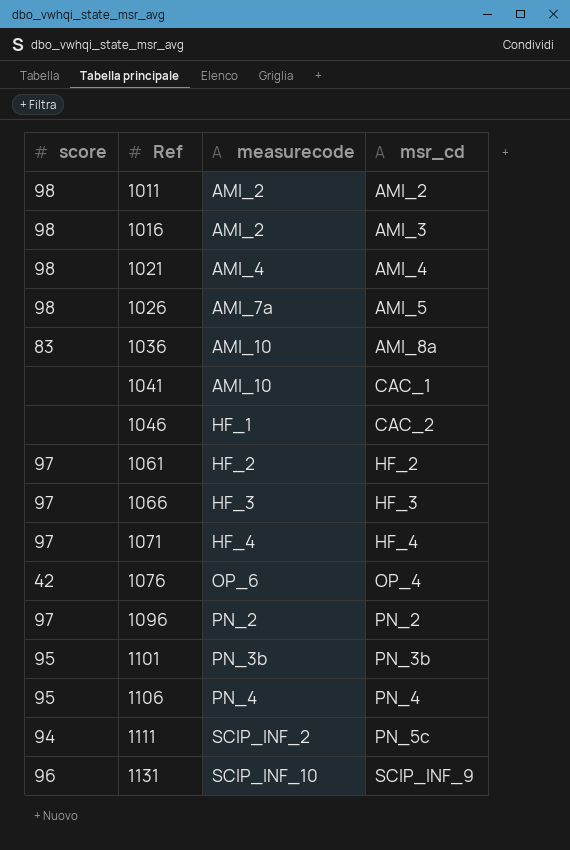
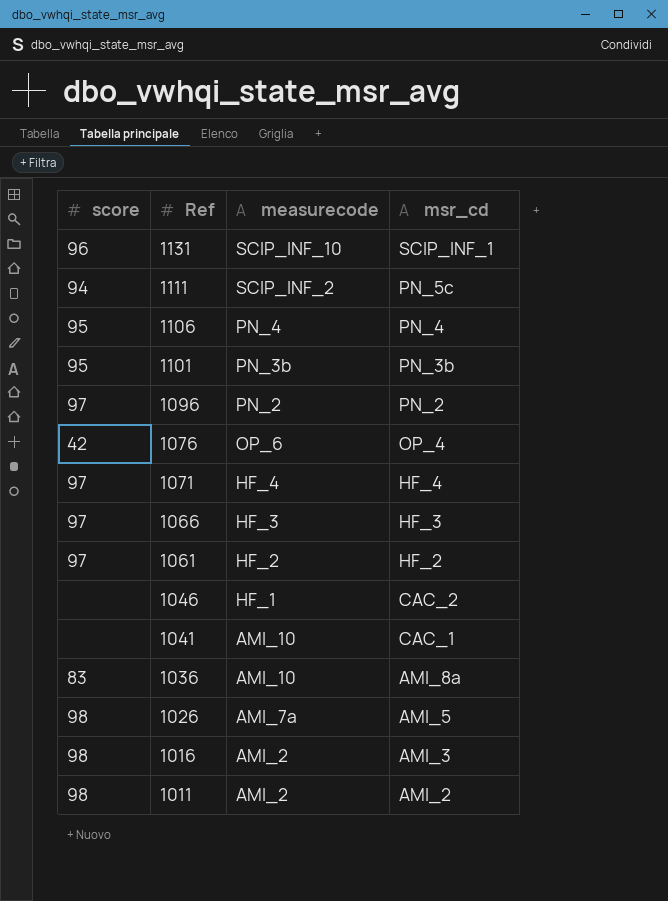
row order: Ref ascending -> Ref descending
row 1021: 98 | AMI_4 | AMI_4 -> none
1131 | msr_cd: SCIP_INF_9 -> SCIP_INF_1

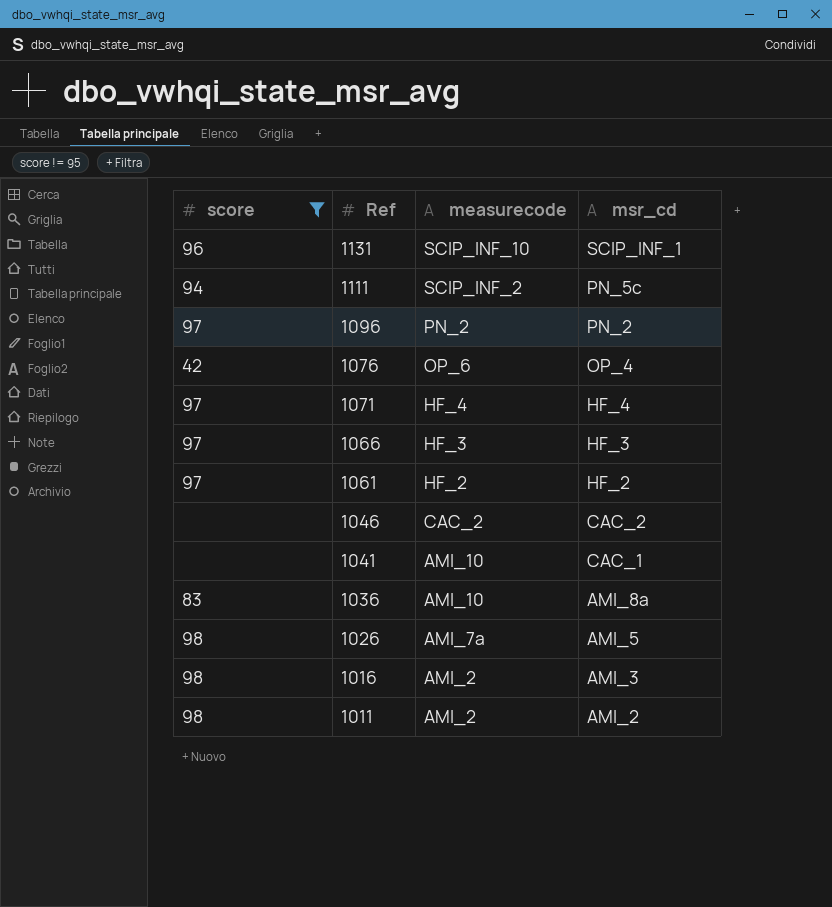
filter: none -> score != 95
1046 | measurecode: HF_1 -> CAC_2

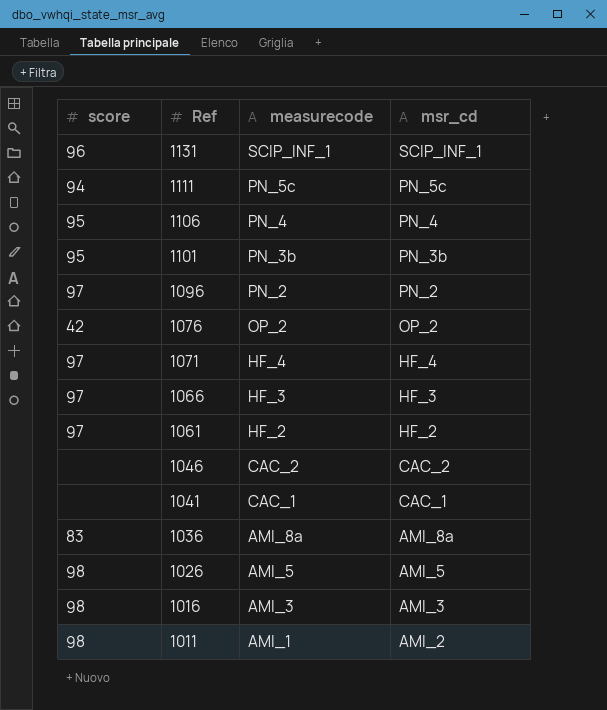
filter: score != 95 -> none
1131 | measurecode: SCIP_INF_10 -> SCIP_INF_1
1111 | measurecode: SCIP_INF_2 -> PN_5c
1076 | measurecode: OP_6 -> OP_2
1076 | msr_cd: OP_4 -> OP_2
1041 | measurecode: AMI_10 -> CAC_1
1036 | measurecode: AMI_10 -> AMI_8a
1026 | measurecode: AMI_7a -> AMI_5
1016 | measurecode: AMI_2 -> AMI_3
1011 | measurecode: AMI_2 -> AMI_1

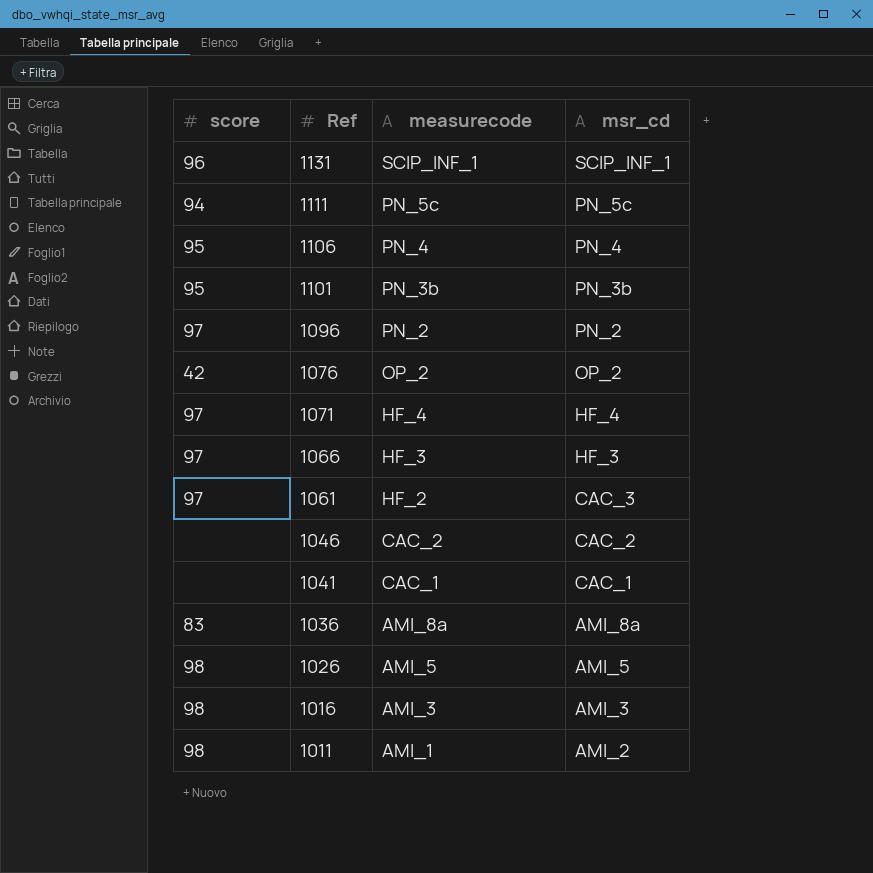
1061 | msr_cd: HF_2 -> CAC_3

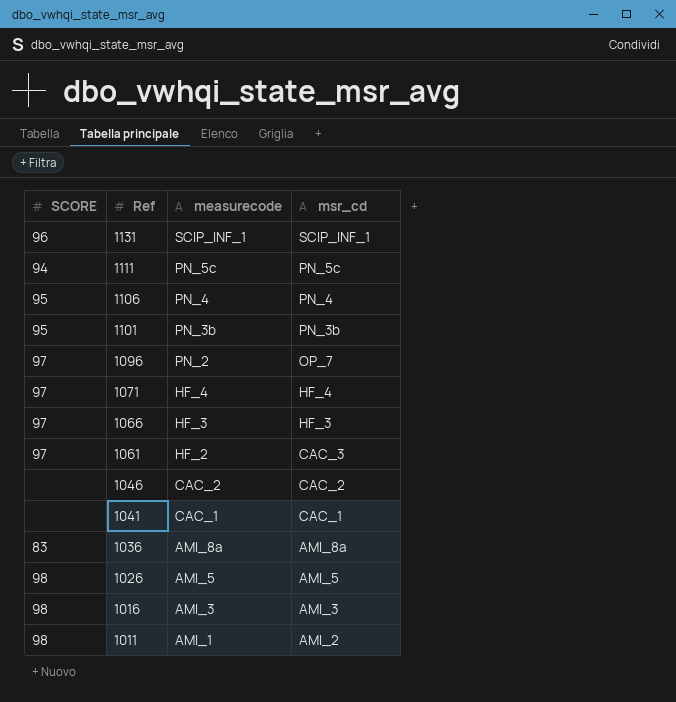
column name: score -> SCORE
row 1076: 42 | OP_2 | OP_2 -> none
1096 | msr_cd: PN_2 -> OP_7

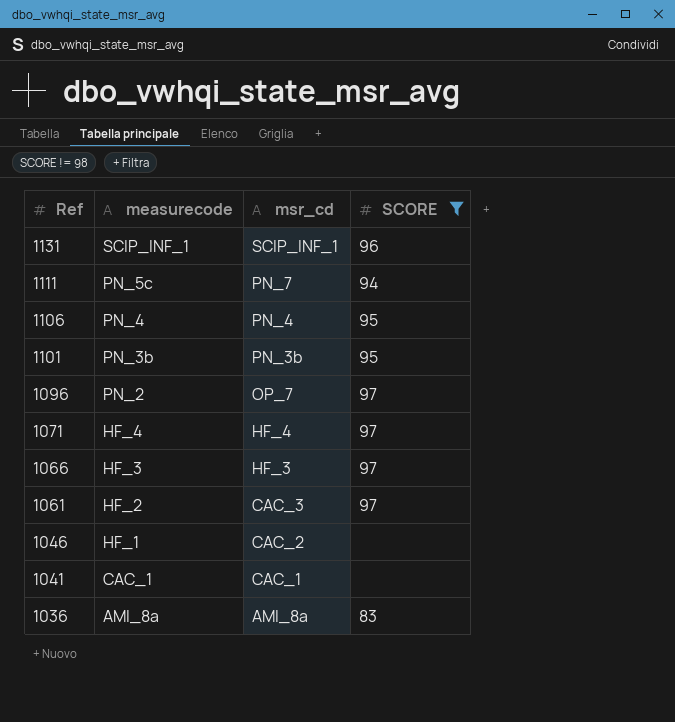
filter: none -> SCORE != 98
column SCORE | position: 1 -> 4
1111 | msr_cd: PN_5c -> PN_7
1046 | measurecode: CAC_2 -> HF_1

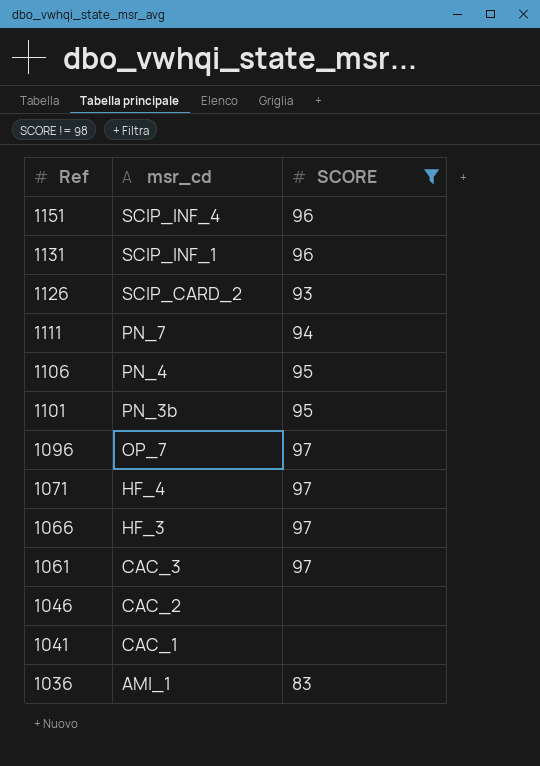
column measurecode | position: 2 -> none
row 1151: none -> SCIP_INF_4 | 96
row 1126: none -> SCIP_CARD_2 | 93
1036 | msr_cd: AMI_8a -> AMI_1

